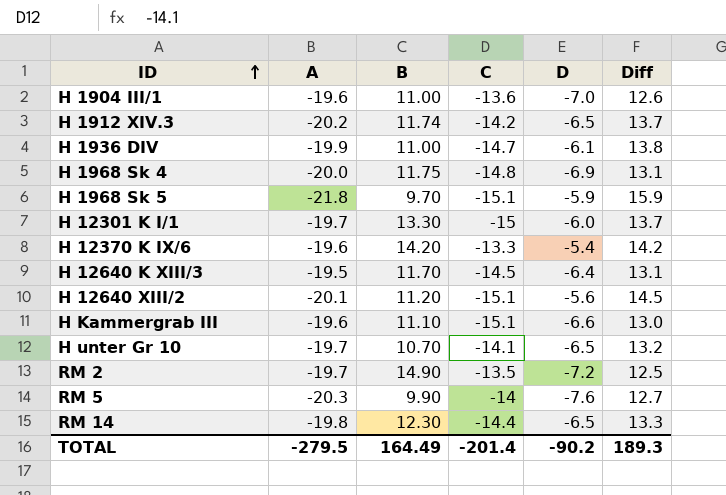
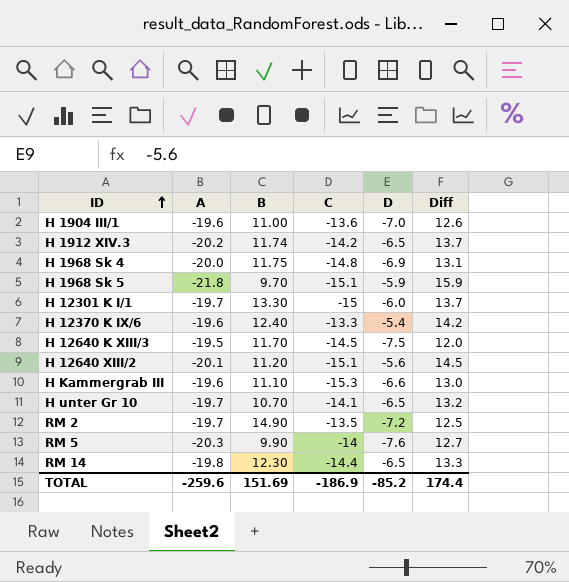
row H 1936 DIV: -19.9 | 11.00 | -14.7 | -6.1 | 13.8 -> none
H 12370 K IX/6 | B: 14.20 -> 12.40
H 12640 K XIII/3 | D: -6.4 -> -7.5
H 12640 K XIII/3 | Diff: 13.1 -> 12.0
H Kammergrab III | C: -15.1 -> -15.3
TOTAL | A: -279.5 -> -259.6
TOTAL | B: 164.49 -> 151.69
TOTAL | C: -201.4 -> -186.9
TOTAL | D: -90.2 -> -85.2
TOTAL | Diff: 189.3 -> 174.4

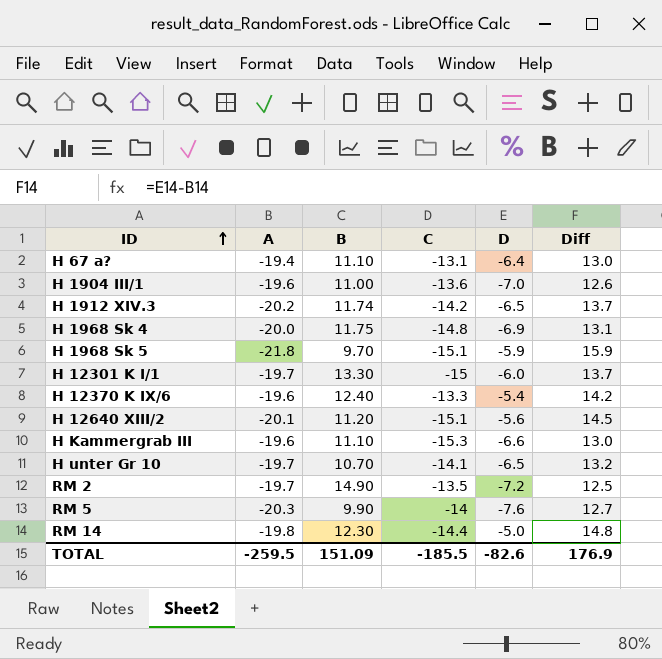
row H 12640 K XIII/3: -19.5 | 11.70 | -14.5 | -7.5 | 12.0 -> none
row H 67 a?: none -> -19.4 | 11.10 | -13.1 | -6.4 | 13.0
RM 14 | D: -6.5 -> -5.0
RM 14 | Diff: 13.3 -> 14.8
TOTAL | A: -259.6 -> -259.5
TOTAL | B: 151.69 -> 151.09
TOTAL | C: -186.9 -> -185.5
TOTAL | D: -85.2 -> -82.6
TOTAL | Diff: 174.4 -> 176.9

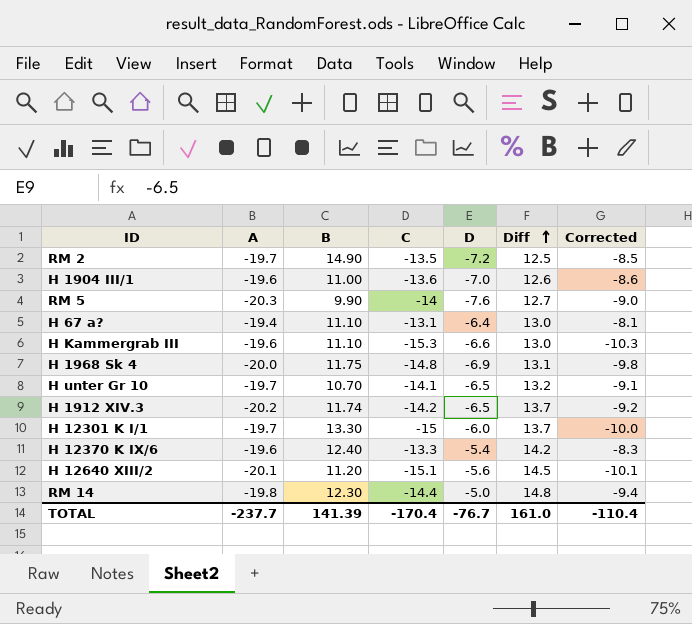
row order: ID ascending -> Diff ascending
column Corrected | formula: none -> [C] + 5
row H 1968 Sk 5: -21.8 | 9.70 | -15.1 | -5.9 | 15.9 -> none
TOTAL | A: -259.5 -> -237.7
TOTAL | B: 151.09 -> 141.39
TOTAL | C: -185.5 -> -170.4
TOTAL | D: -82.6 -> -76.7
TOTAL | Diff: 176.9 -> 161.0

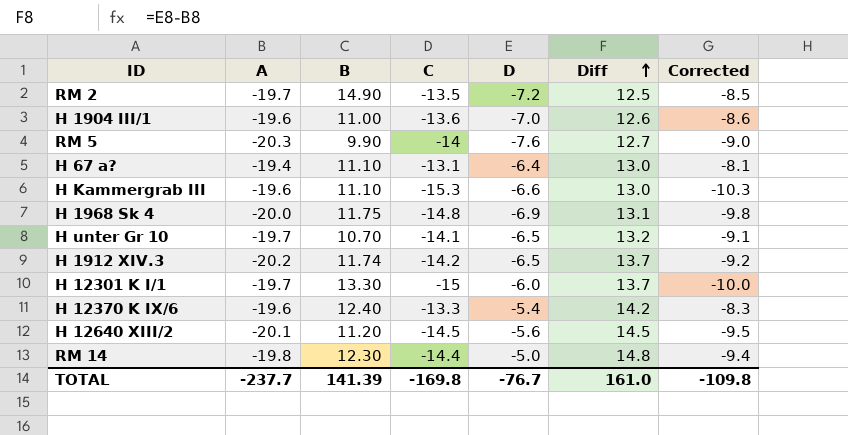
H 12640 XIII/2 | C: -15.1 -> -14.5
H 12640 XIII/2 | Corrected: -10.1 -> -9.5
TOTAL | C: -170.4 -> -169.8
TOTAL | Corrected: -110.4 -> -109.8

